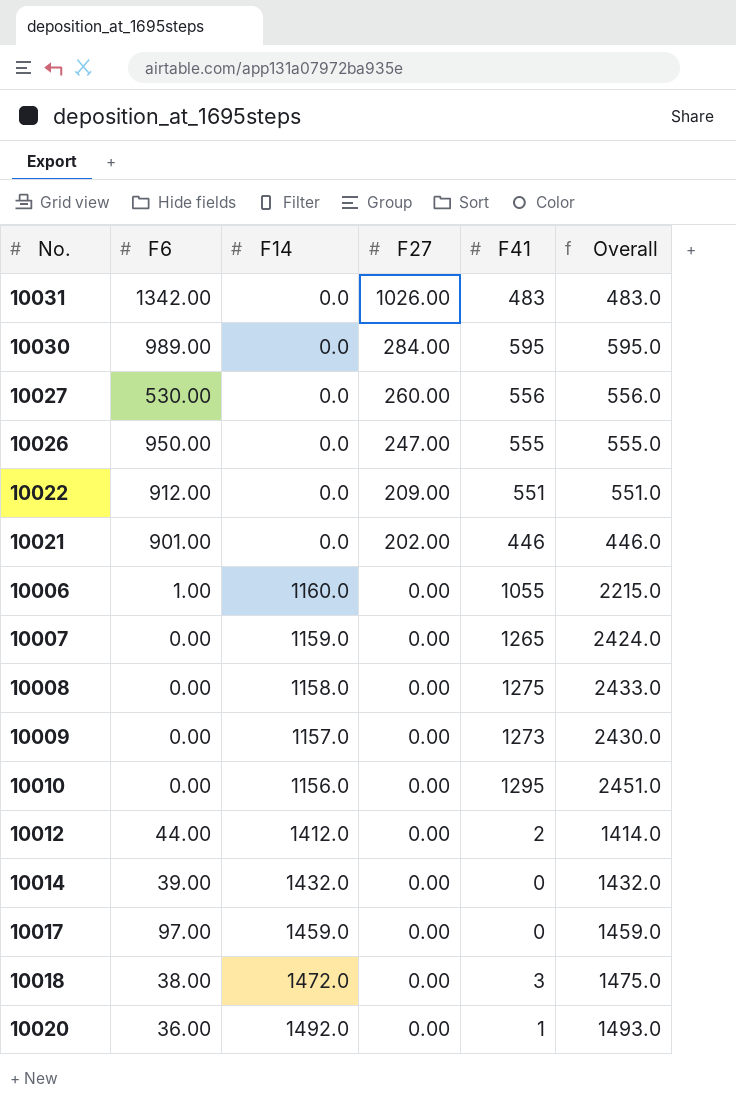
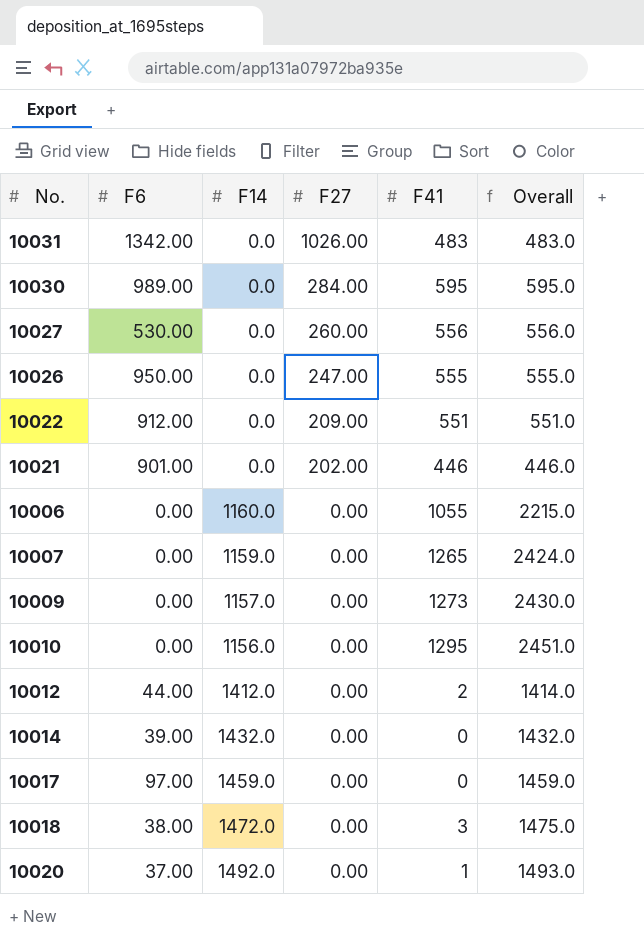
row 10008: 0.00 | 1158.0 | 0.00 | 1275 | 2433.0 -> none
10006 | F6: 1.00 -> 0.00
10020 | F6: 36.00 -> 37.00

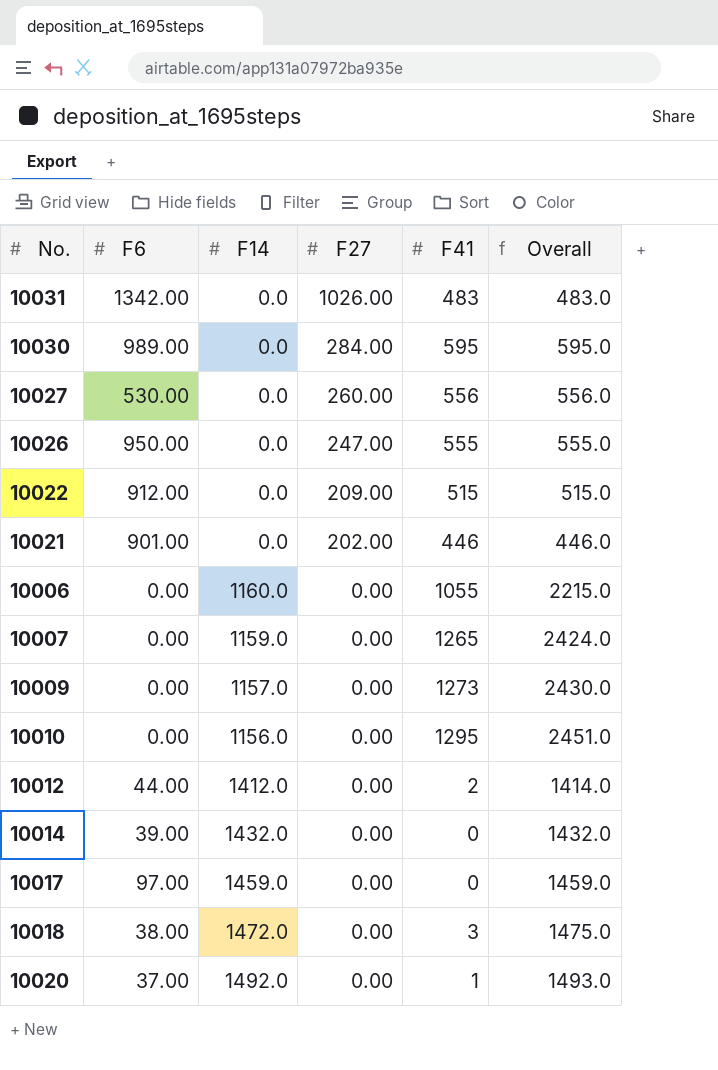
10022 | F41: 551 -> 515
10022 | Overall: 551.0 -> 515.0

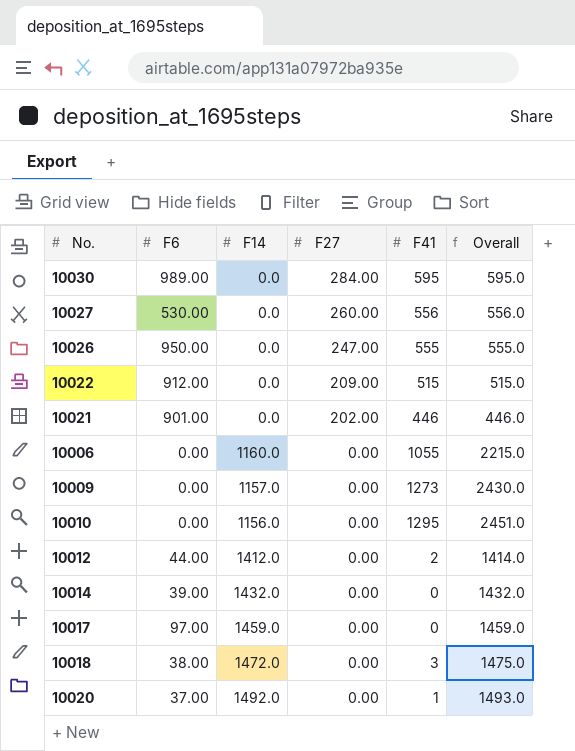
row 10031: 1342.00 | 0.0 | 1026.00 | 483 | 483.0 -> none
row 10007: 0.00 | 1159.0 | 0.00 | 1265 | 2424.0 -> none

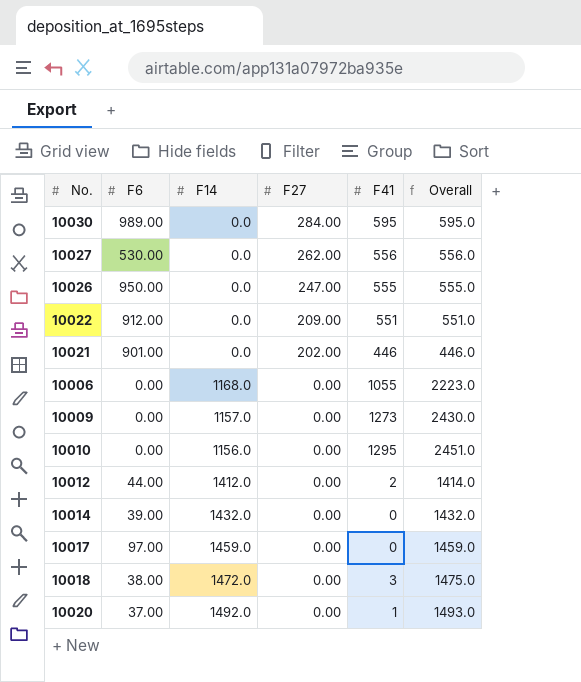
10027 | F27: 260.00 -> 262.00
10022 | F41: 515 -> 551
10022 | Overall: 515.0 -> 551.0
10006 | F14: 1160.0 -> 1168.0
10006 | Overall: 2215.0 -> 2223.0

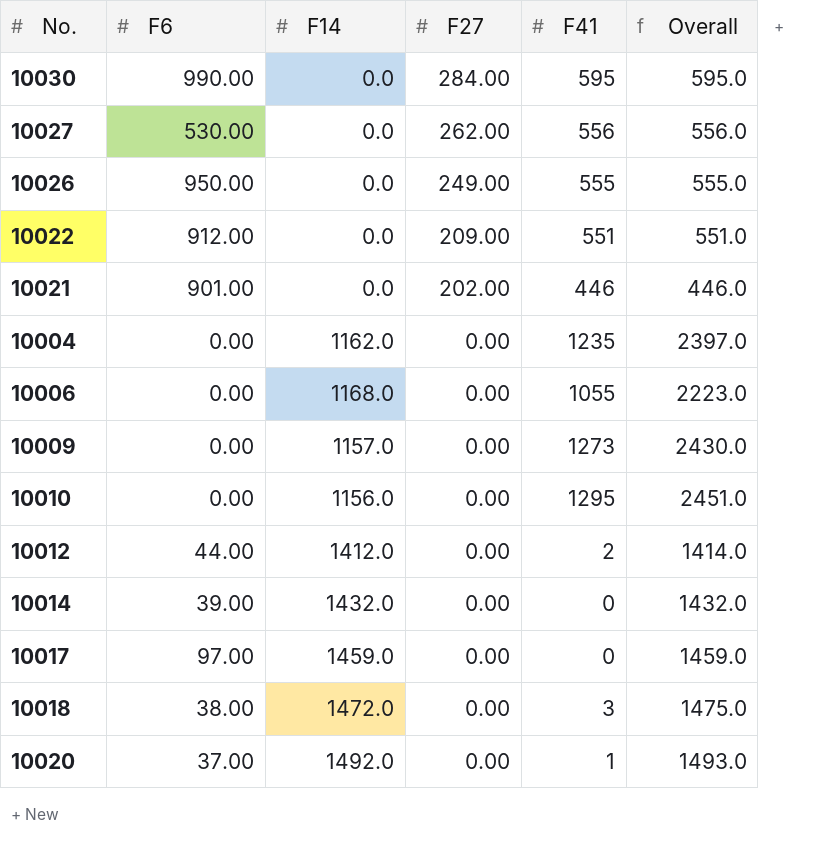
10030 | F6: 989.00 -> 990.00
10026 | F27: 247.00 -> 249.00
row 10004: none -> 0.00 | 1162.0 | 0.00 | 1235 | 2397.0

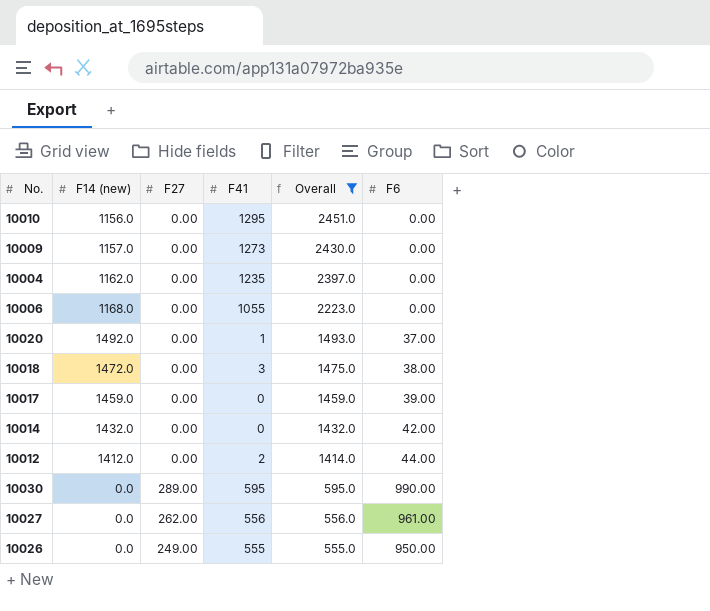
filter: none -> Overall >= 555.0
row order: F27 descending -> Overall descending
column name: F14 -> F14 (new)
column F6 | position: 2 -> 6
10017 | F6: 97.00 -> 39.00
10014 | F6: 39.00 -> 42.00
10030 | F27: 284.00 -> 289.00
10027 | F6: 530.00 -> 961.00

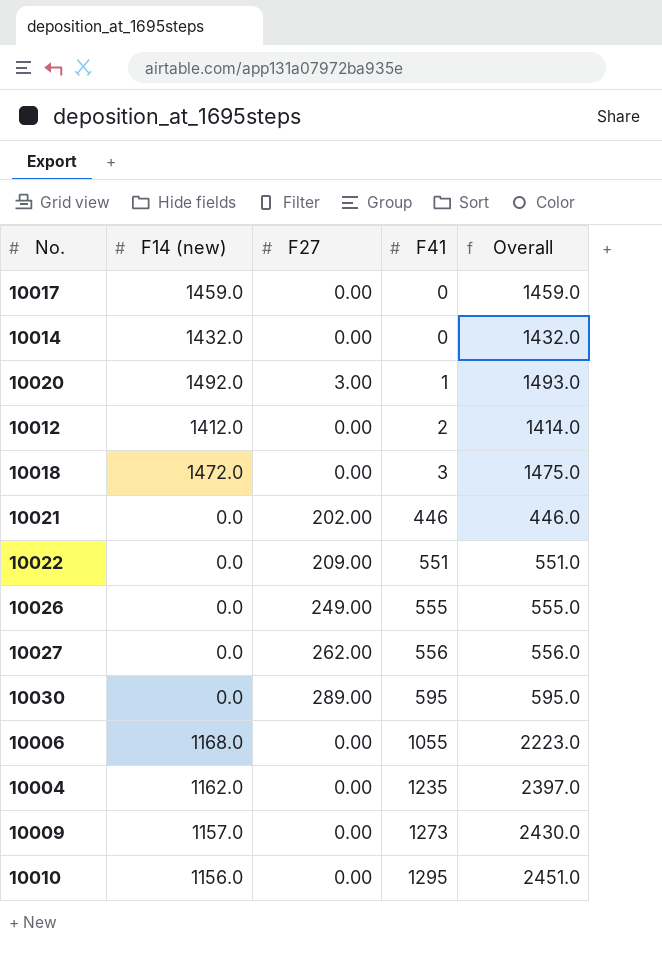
filter: Overall >= 555.0 -> none
row order: Overall descending -> F41 ascending
column F6 | position: 6 -> none
10020 | F27: 0.00 -> 3.00

